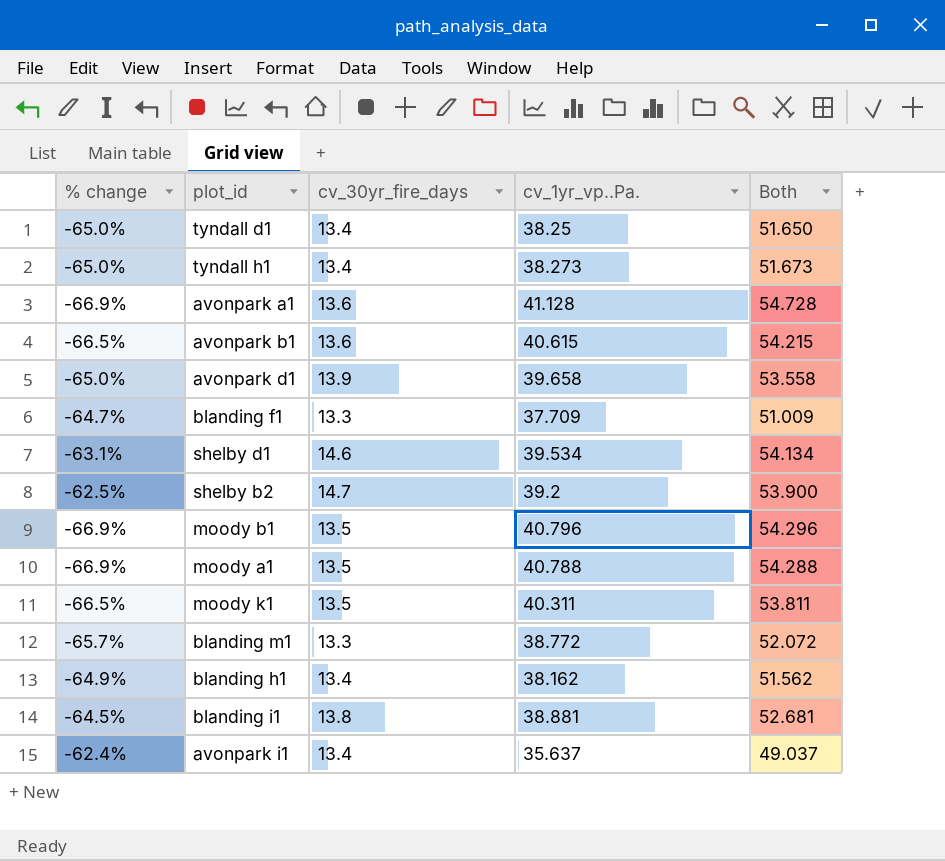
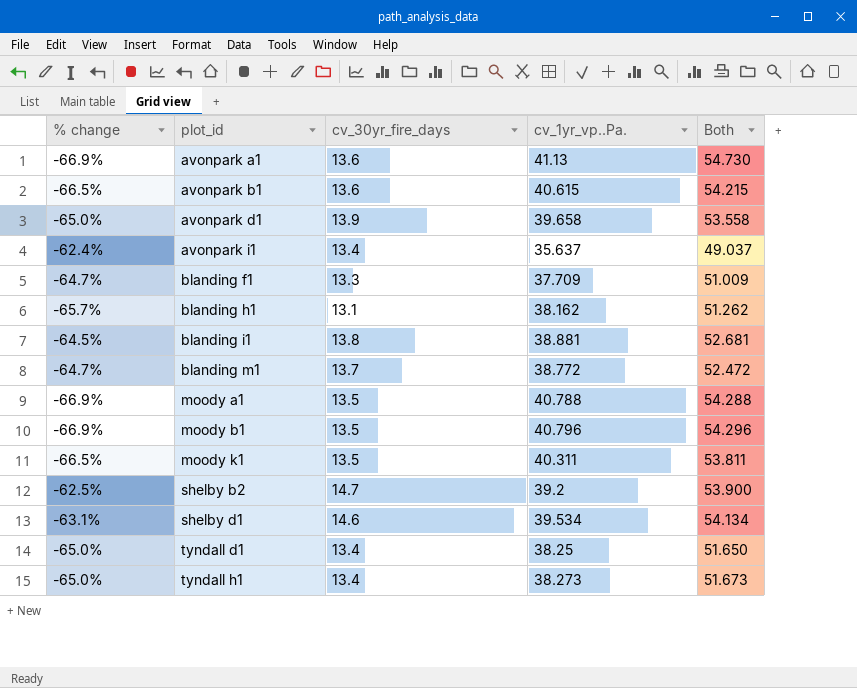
row order: none -> plot_id ascending
avonpark a1 | cv_1yr_vp..Pa.: 41.128 -> 41.13
avonpark a1 | Both: 54.728 -> 54.730
blanding h1 | % change: -64.9% -> -65.7%
blanding h1 | cv_30yr_fire_days: 13.4 -> 13.1
blanding h1 | Both: 51.562 -> 51.262
blanding m1 | % change: -65.7% -> -64.7%
blanding m1 | cv_30yr_fire_days: 13.3 -> 13.7
blanding m1 | Both: 52.072 -> 52.472

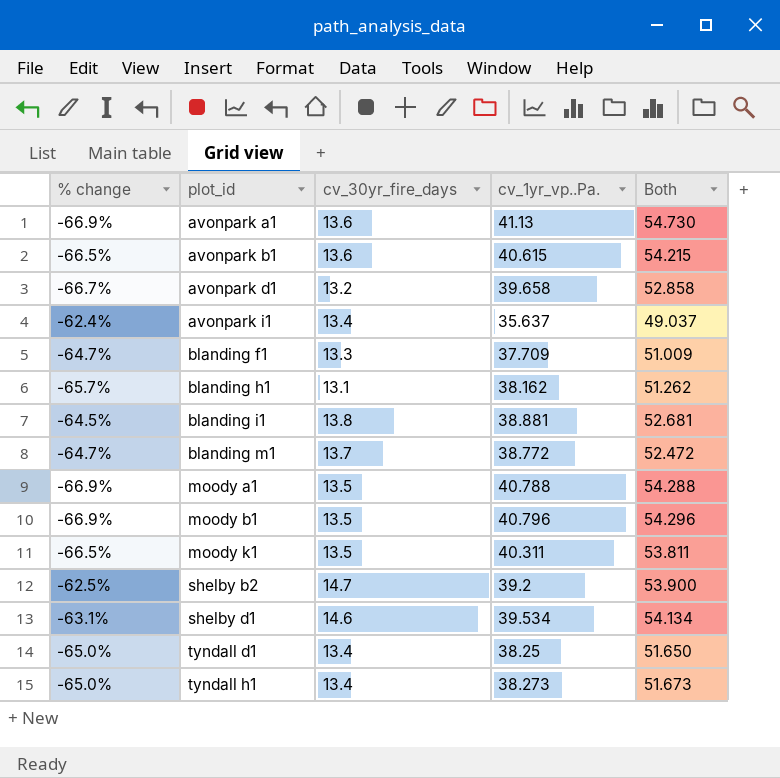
avonpark d1 | % change: -65.0% -> -66.7%
avonpark d1 | cv_30yr_fire_days: 13.9 -> 13.2
avonpark d1 | Both: 53.558 -> 52.858

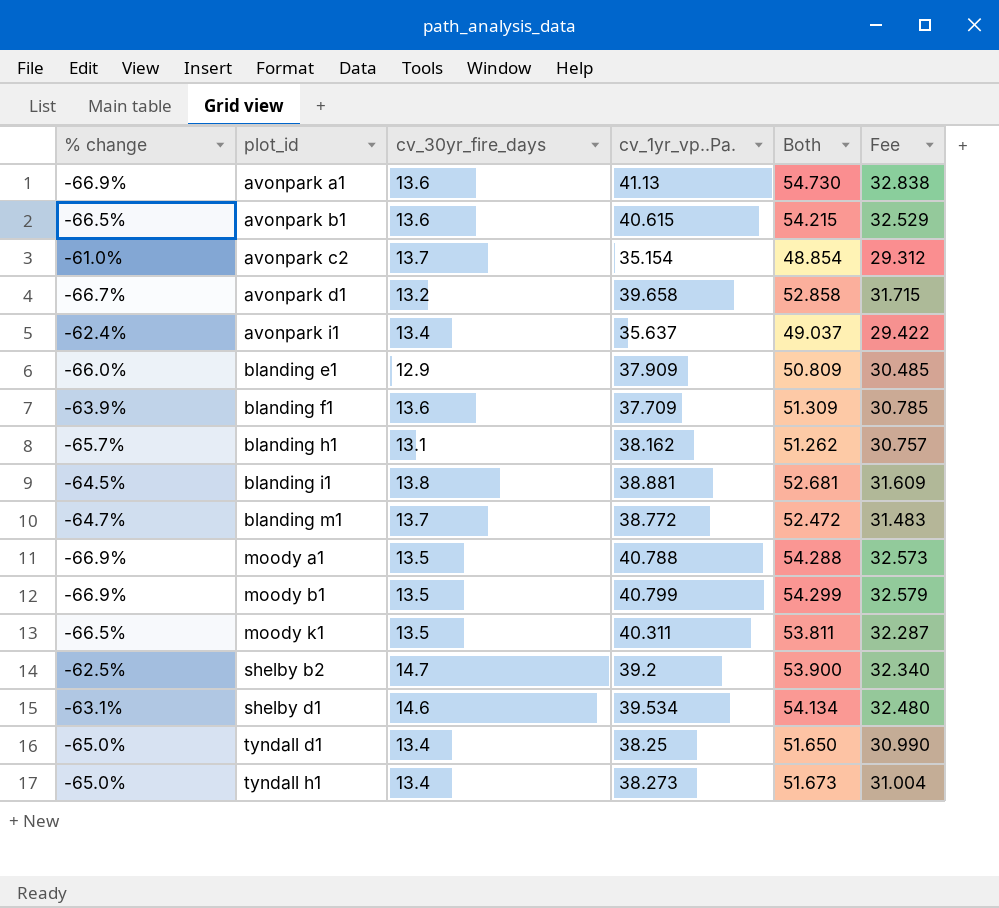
column Fee | formula: none -> [Both] * 0.6
row avonpark c2: none -> -61.0% | 13.7 | 35.154 | 48.854 | 29.312
row blanding e1: none -> -66.0% | 12.9 | 37.909 | 50.809 | 30.485
blanding f1 | % change: -64.7% -> -63.9%
blanding f1 | cv_30yr_fire_days: 13.3 -> 13.6
blanding f1 | Both: 51.009 -> 51.309
moody b1 | cv_1yr_vp..Pa.: 40.796 -> 40.799
moody b1 | Both: 54.296 -> 54.299

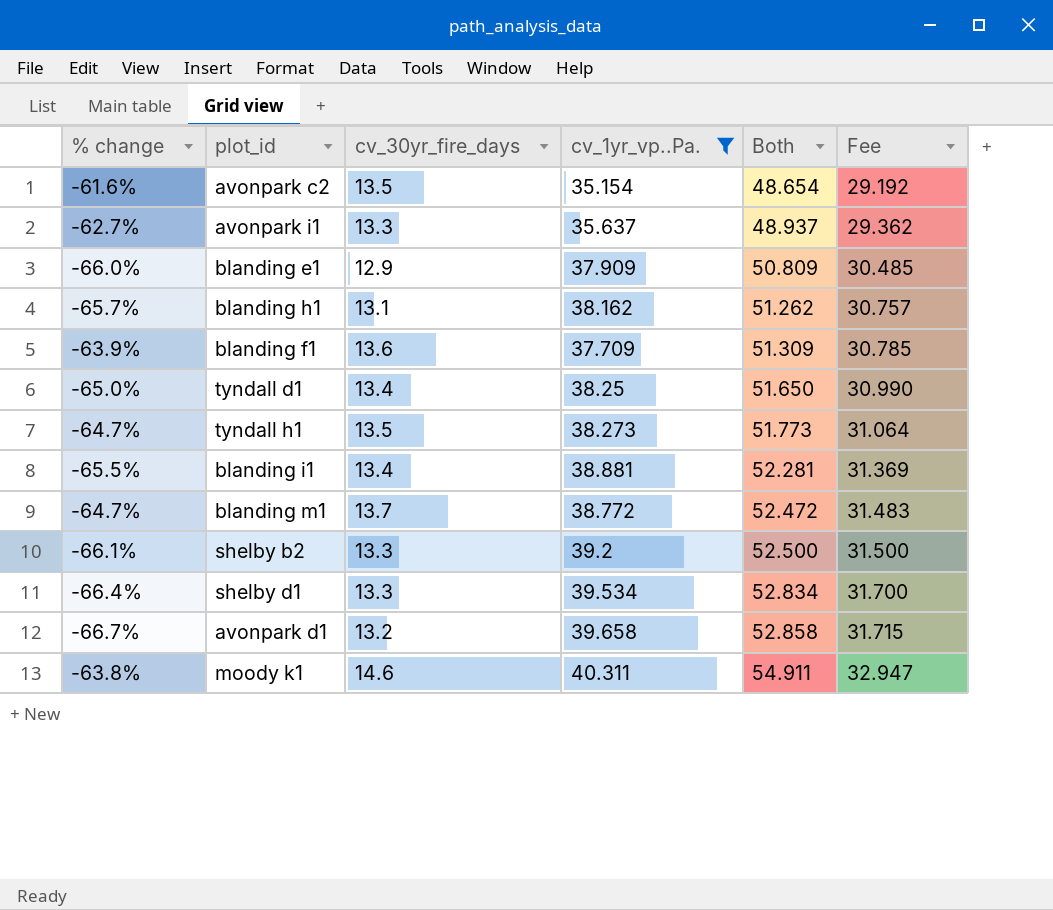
filter: none -> cv_1yr_vp..Pa. <= 40.311
row order: plot_id ascending -> Both ascending
avonpark c2 | % change: -61.0% -> -61.6%
avonpark c2 | cv_30yr_fire_days: 13.7 -> 13.5
avonpark c2 | Both: 48.854 -> 48.654
avonpark c2 | Fee: 29.312 -> 29.192
avonpark i1 | % change: -62.4% -> -62.7%
avonpark i1 | cv_30yr_fire_days: 13.4 -> 13.3
avonpark i1 | Both: 49.037 -> 48.937
avonpark i1 | Fee: 29.422 -> 29.362
tyndall h1 | % change: -65.0% -> -64.7%
tyndall h1 | cv_30yr_fire_days: 13.4 -> 13.5
tyndall h1 | Both: 51.673 -> 51.773
tyndall h1 | Fee: 31.004 -> 31.064
blanding i1 | % change: -64.5% -> -65.5%
blanding i1 | cv_30yr_fire_days: 13.8 -> 13.4
blanding i1 | Both: 52.681 -> 52.281
blanding i1 | Fee: 31.609 -> 31.369
shelby b2 | % change: -62.5% -> -66.1%
shelby b2 | cv_30yr_fire_days: 14.7 -> 13.3
shelby b2 | Both: 53.900 -> 52.500
shelby b2 | Fee: 32.340 -> 31.500
shelby d1 | % change: -63.1% -> -66.4%
shelby d1 | cv_30yr_fire_days: 14.6 -> 13.3
shelby d1 | Both: 54.134 -> 52.834
shelby d1 | Fee: 32.480 -> 31.700
moody k1 | % change: -66.5% -> -63.8%
moody k1 | cv_30yr_fire_days: 13.5 -> 14.6
moody k1 | Both: 53.811 -> 54.911
moody k1 | Fee: 32.287 -> 32.947

